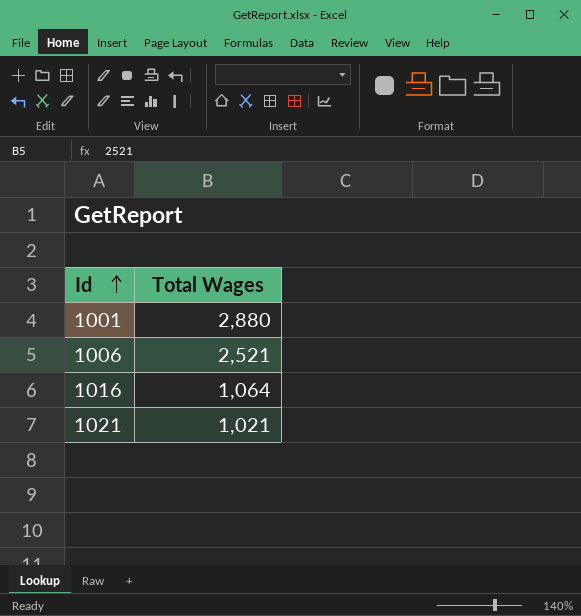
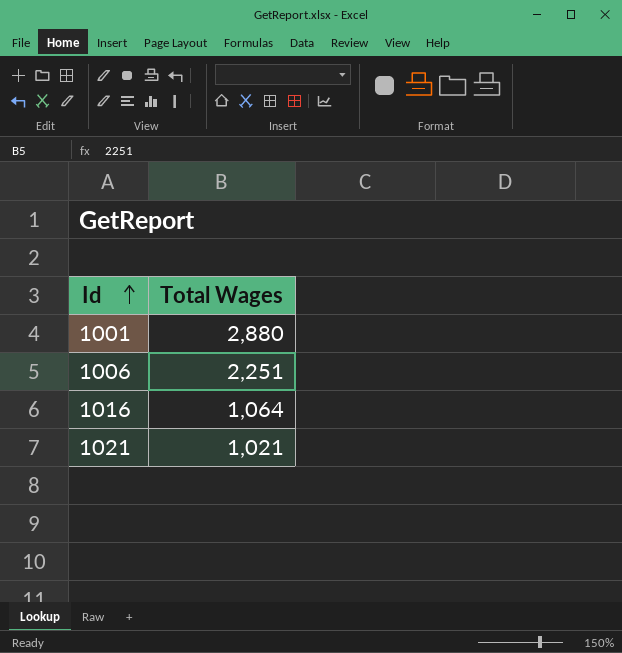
1006 | Total Wages: 2,521 -> 2,251

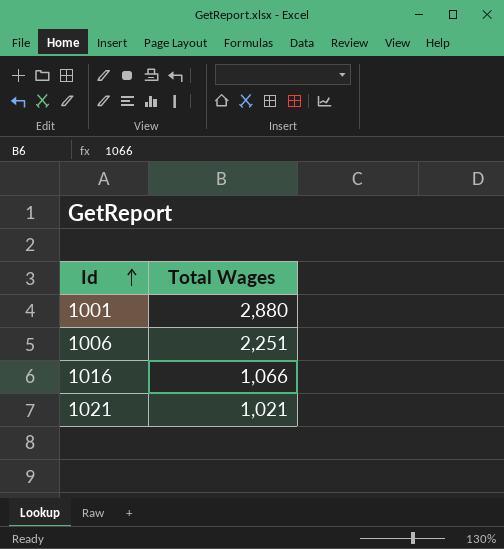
1016 | Total Wages: 1,064 -> 1,066

